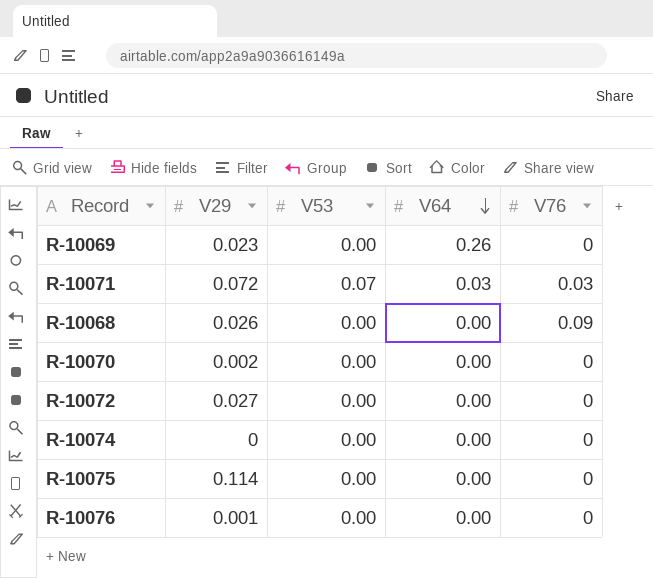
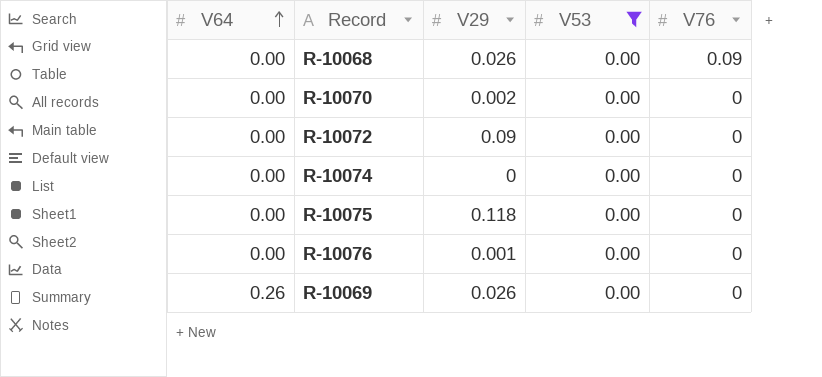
filter: none -> V53 = 0.00
row order: V64 descending -> V64 ascending
column V64 | position: 4 -> 1
R-10072 | V29: 0.027 -> 0.09
R-10075 | V29: 0.114 -> 0.118
R-10069 | V29: 0.023 -> 0.026

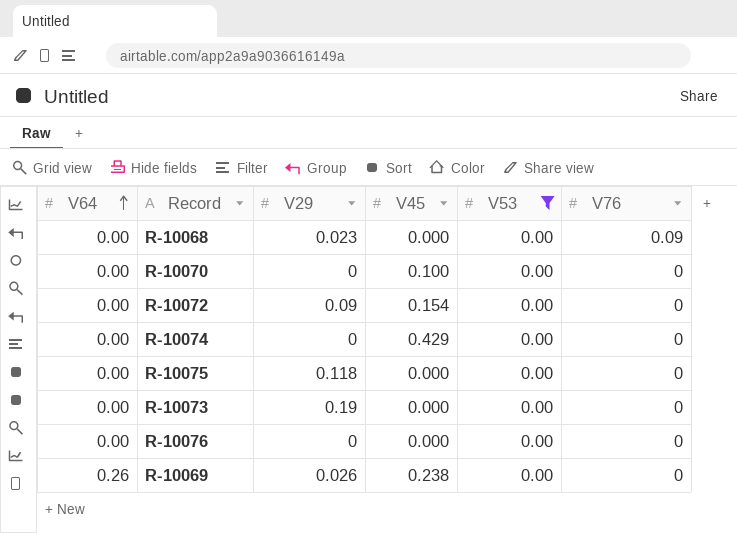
column V45 | position: none -> 4
R-10068 | V29: 0.026 -> 0.023
R-10070 | V29: 0.002 -> 0
row R-10073: none -> 0.00 | 0.19 | 0.000 | 0.00 | 0
R-10076 | V29: 0.001 -> 0

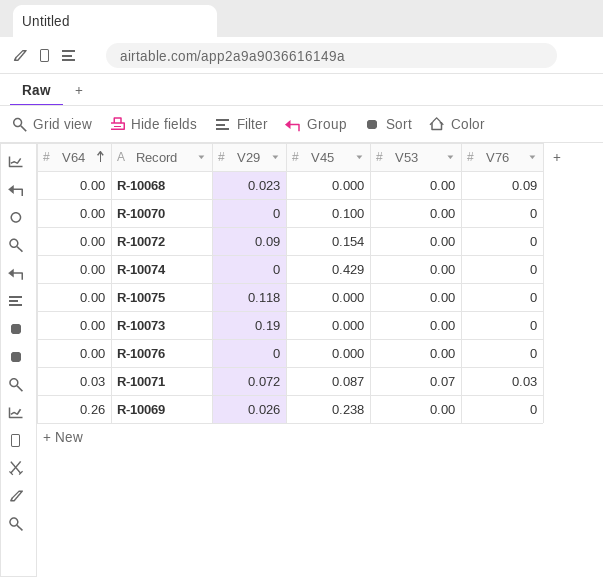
filter: V53 = 0.00 -> none

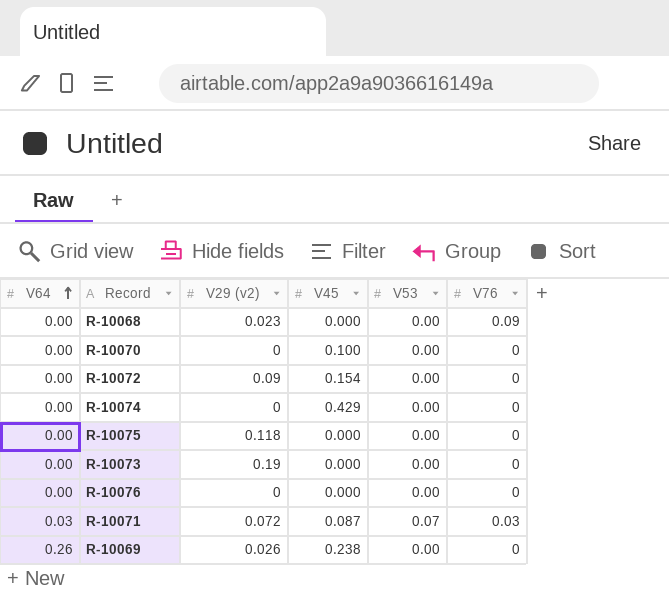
column name: V29 -> V29 (v2)

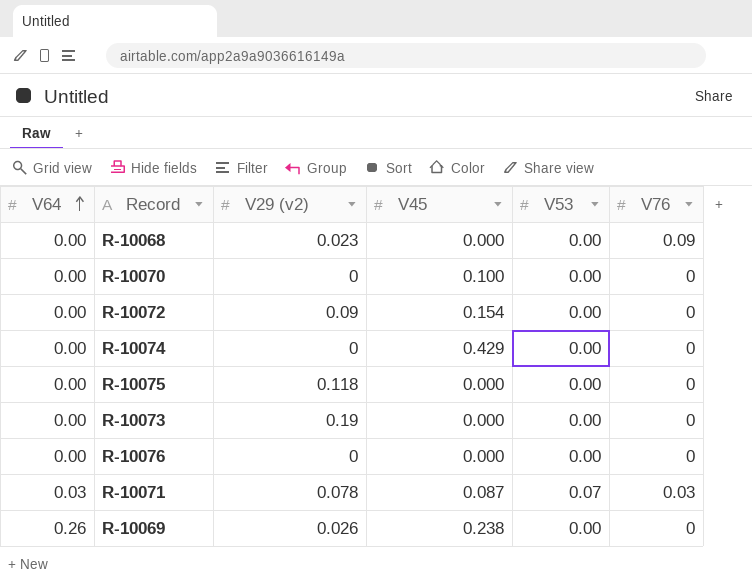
R-10071 | V29 (v2): 0.072 -> 0.078

